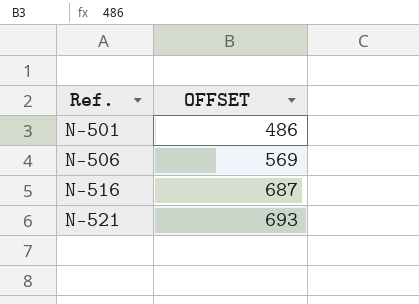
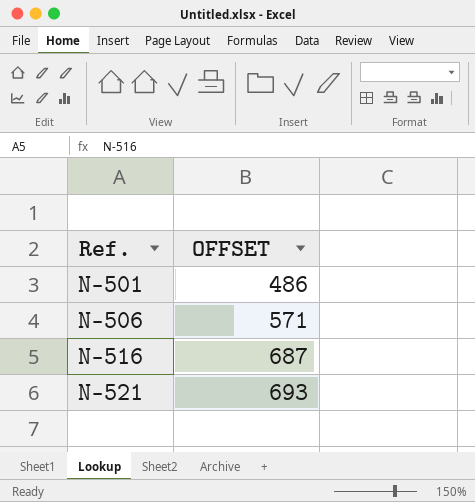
N-506 | OFFSET: 569 -> 571

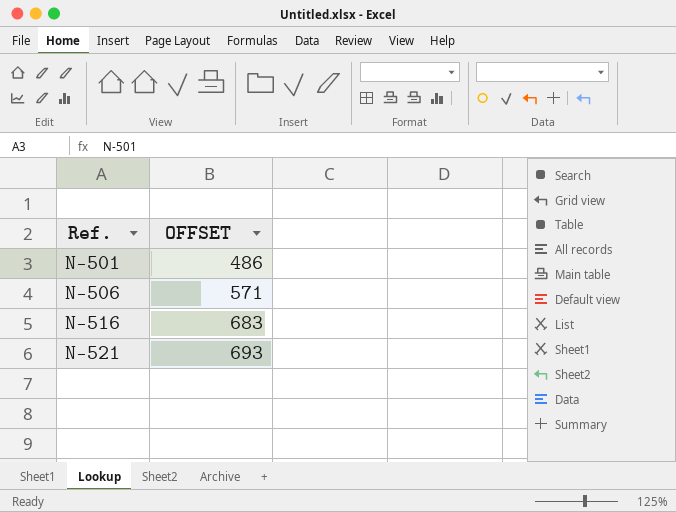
N-516 | OFFSET: 687 -> 683

